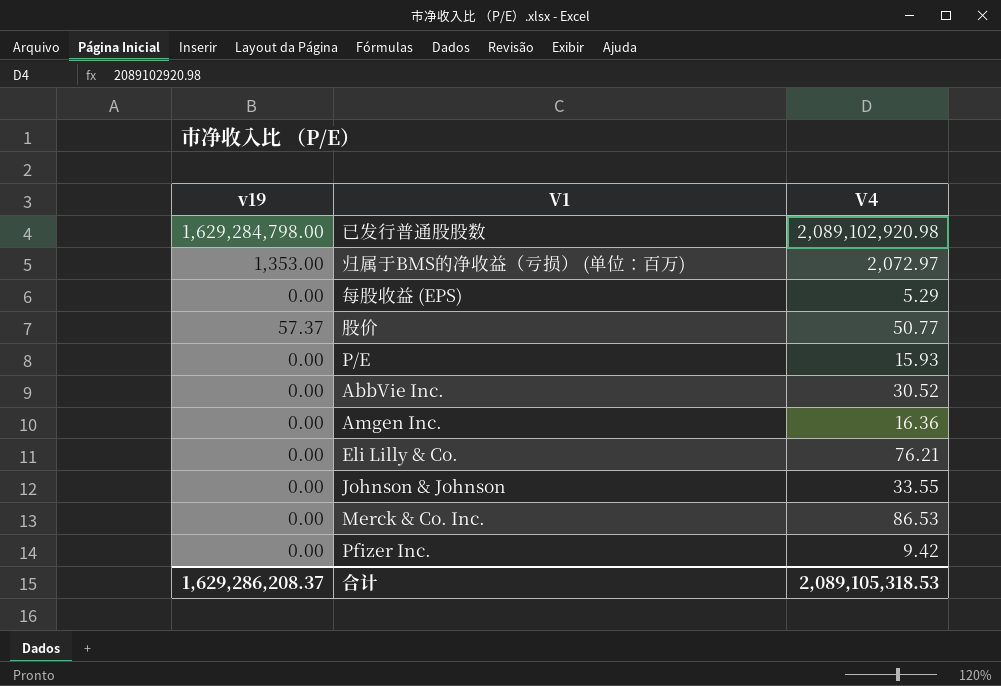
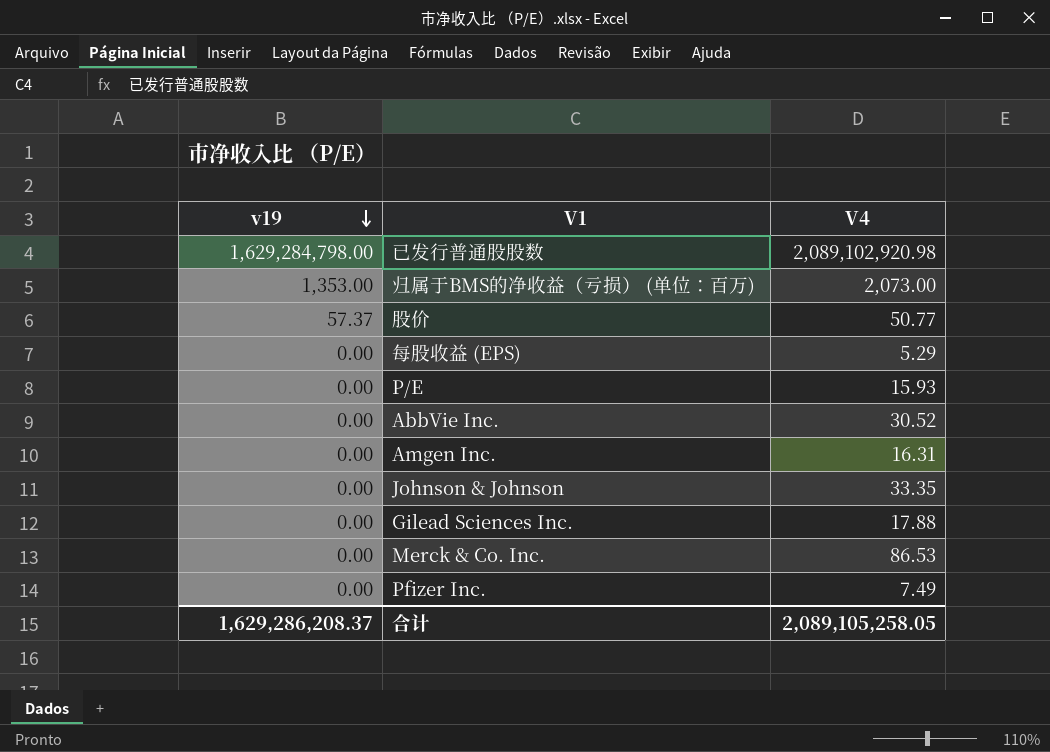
row order: none -> v19 descending
row Eli Lilly & Co.: 0.00 | 76.21 -> none
归属于BMS的净收益（亏损） (单位：百万) | V4: 2,072.97 -> 2,073.00
Amgen Inc. | V4: 16.36 -> 16.31
Johnson & Johnson | V4: 33.55 -> 33.35
row Gilead Sciences Inc.: none -> 0.00 | 17.88
Pfizer Inc. | V4: 9.42 -> 7.49
合计 | V4: 2,089,105,318.53 -> 2,089,105,258.05

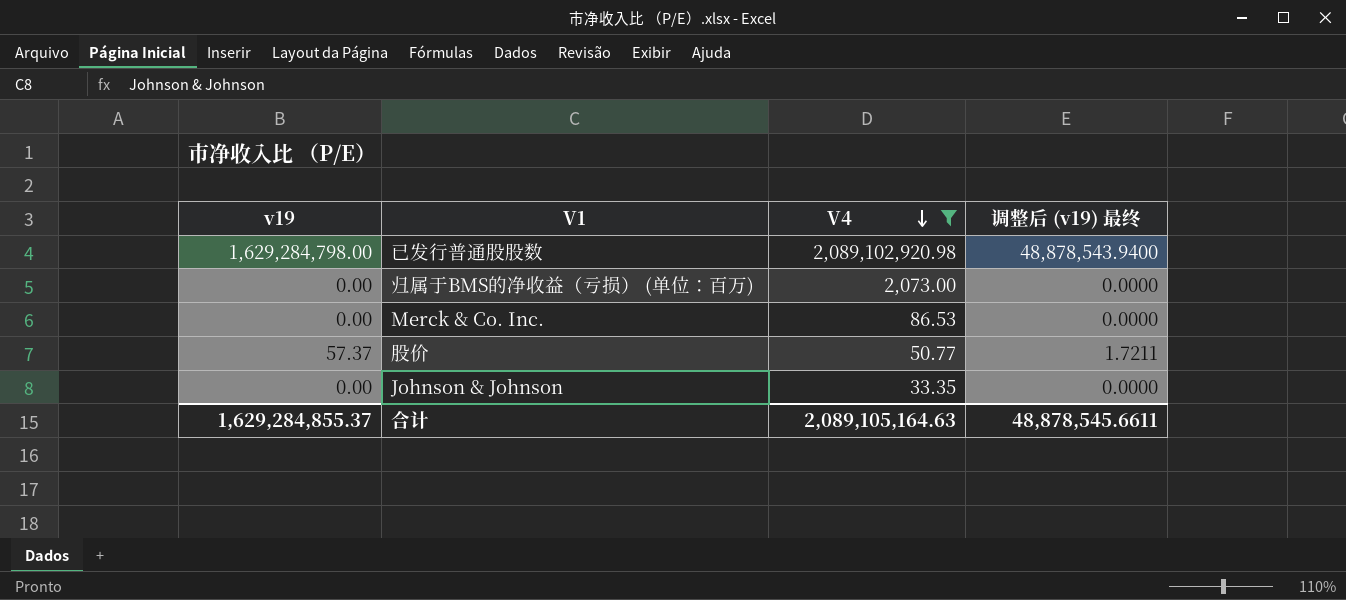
filter: none -> V4 >= 33.35
row order: v19 descending -> V4 descending
column 调整后 (v19) 最终 | formula: none -> [v19] * 0.03
归属于BMS的净收益（亏损） (单位：百万) | v19: 1,353.00 -> 0.00
合计 | v19: 1,629,286,208.37 -> 1,629,284,855.37
合计 | V4: 2,089,105,258.05 -> 2,089,105,164.63

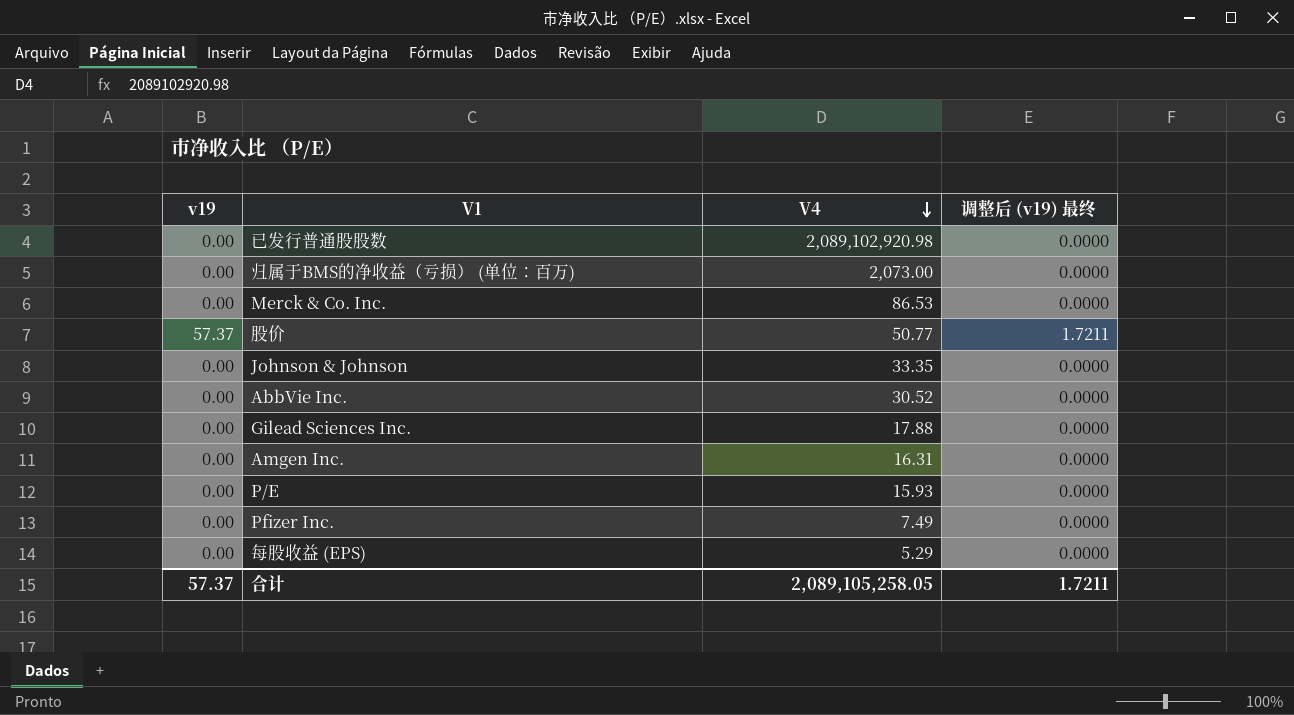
filter: V4 >= 33.35 -> none
已发行普通股股数 | v19: 1,629,284,798.00 -> 0.00
已发行普通股股数 | 调整后 (v19) 最终: 48,878,543.9400 -> 0.0000
合计 | v19: 1,629,284,855.37 -> 57.37
合计 | V4: 2,089,105,164.63 -> 2,089,105,258.05
合计 | 调整后 (v19) 最终: 48,878,545.6611 -> 1.7211

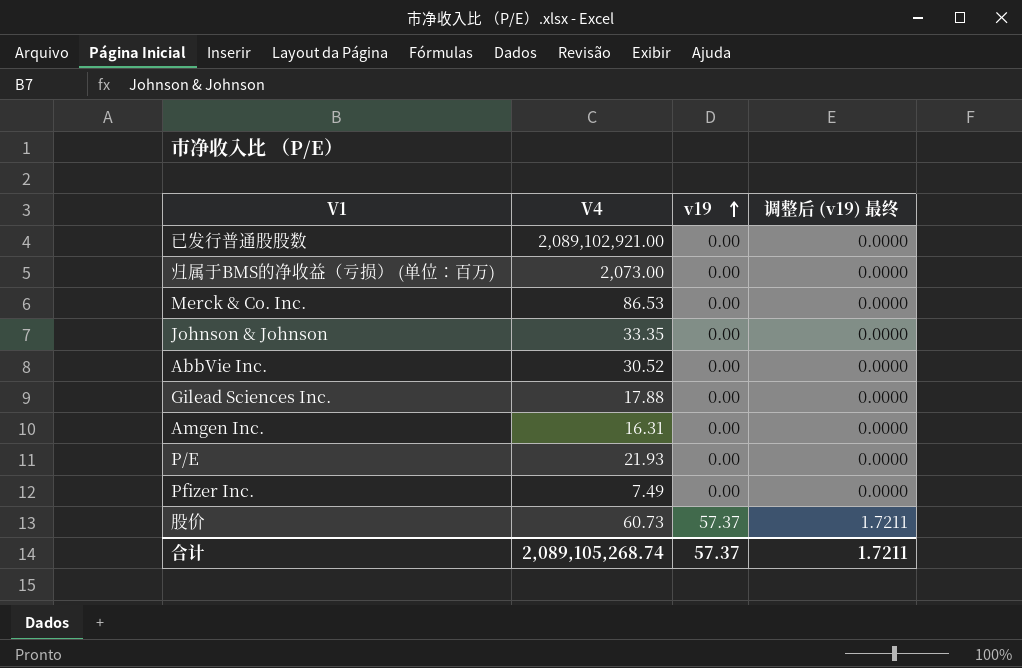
row order: V4 descending -> v19 ascending
column v19 | position: 1 -> 3
row 每股收益 (EPS): 0.00 | 5.29 | 0.0000 -> none
已发行普通股股数 | V4: 2,089,102,920.98 -> 2,089,102,921.00
P/E | V4: 15.93 -> 21.93
股价 | V4: 50.77 -> 60.73
合计 | V4: 2,089,105,258.05 -> 2,089,105,268.74

